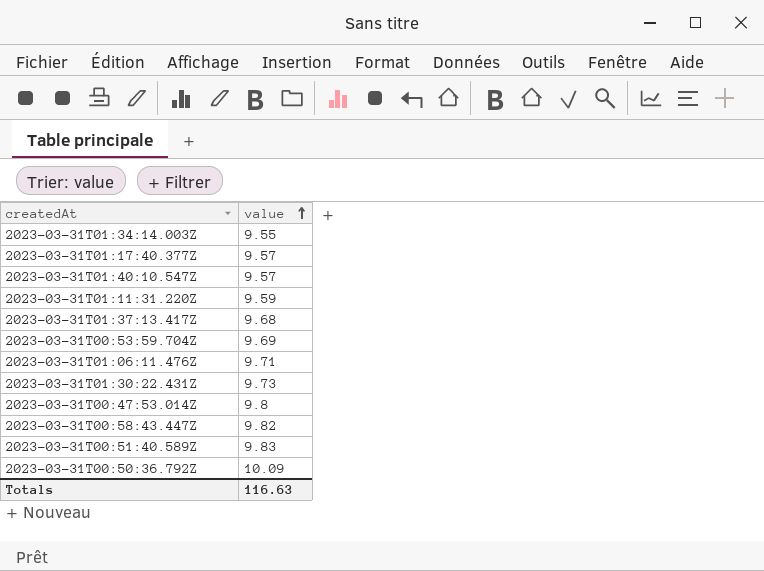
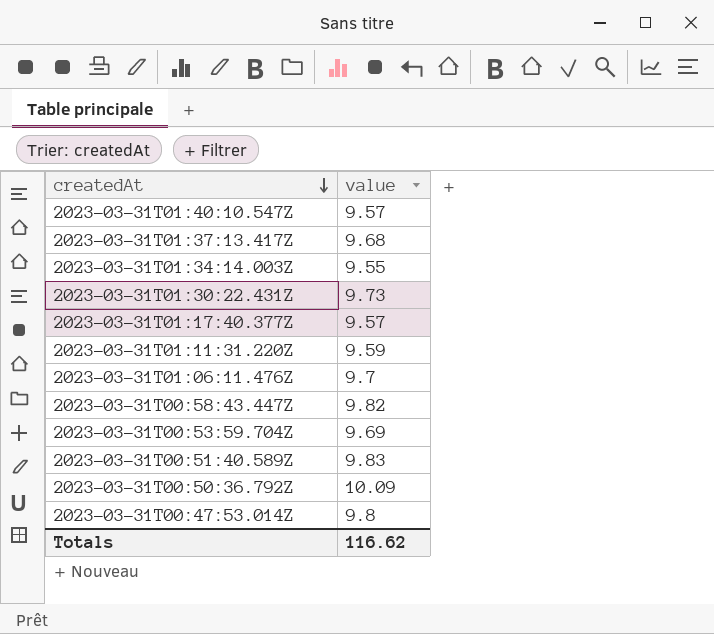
row order: value ascending -> createdAt descending
2023-03-31T01:06:11.476Z | value: 9.71 -> 9.7
Totals | value: 116.63 -> 116.62

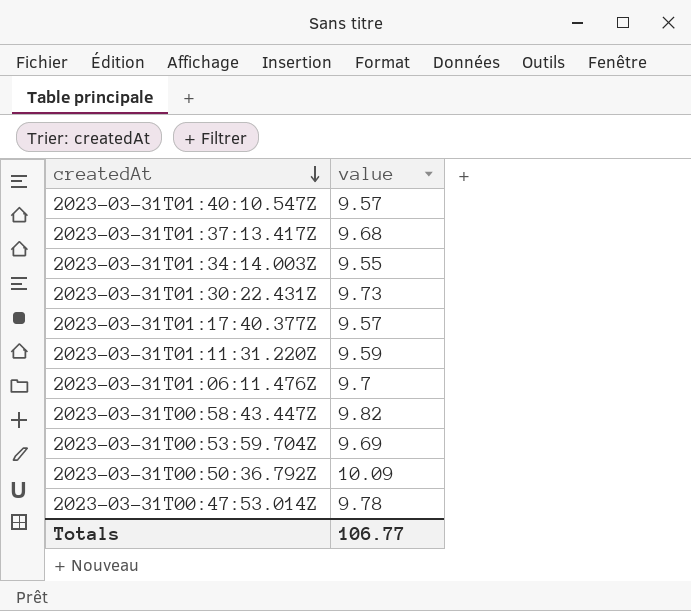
row 2023-03-31T00:51:40.589Z: 9.83 -> none
2023-03-31T00:47:53.014Z | value: 9.8 -> 9.78
Totals | value: 116.62 -> 106.77

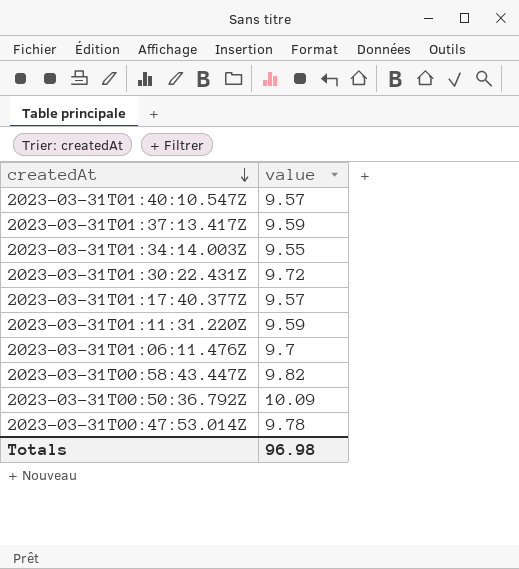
row 2023-03-31T00:53:59.704Z: 9.69 -> none
2023-03-31T01:37:13.417Z | value: 9.68 -> 9.59
2023-03-31T01:30:22.431Z | value: 9.73 -> 9.72
Totals | value: 106.77 -> 96.98

